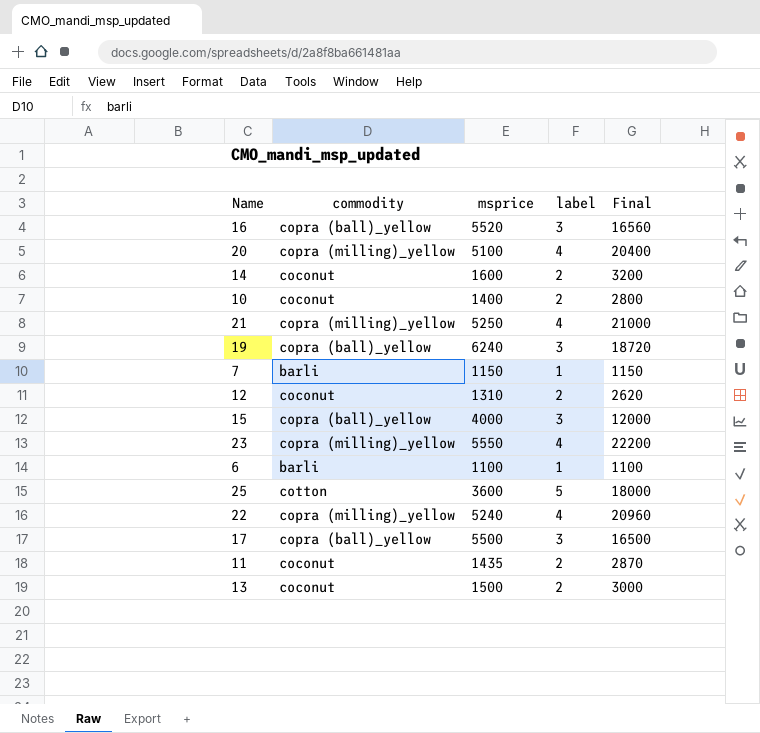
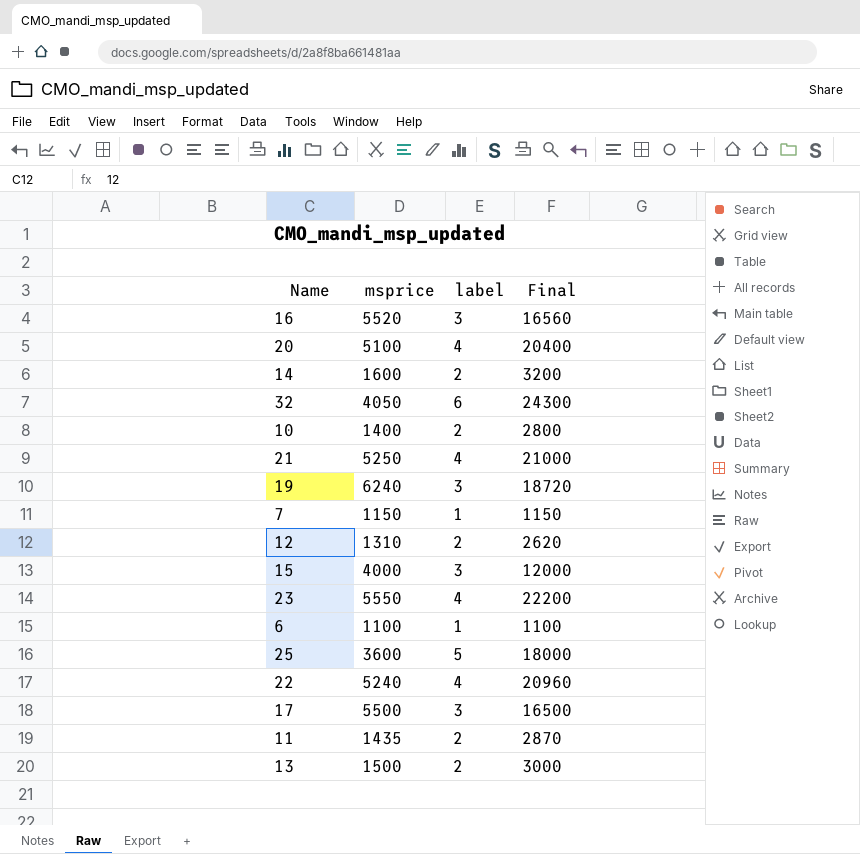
column commodity | position: 2 -> none
row 32: none -> 4050 | 6 | 24300

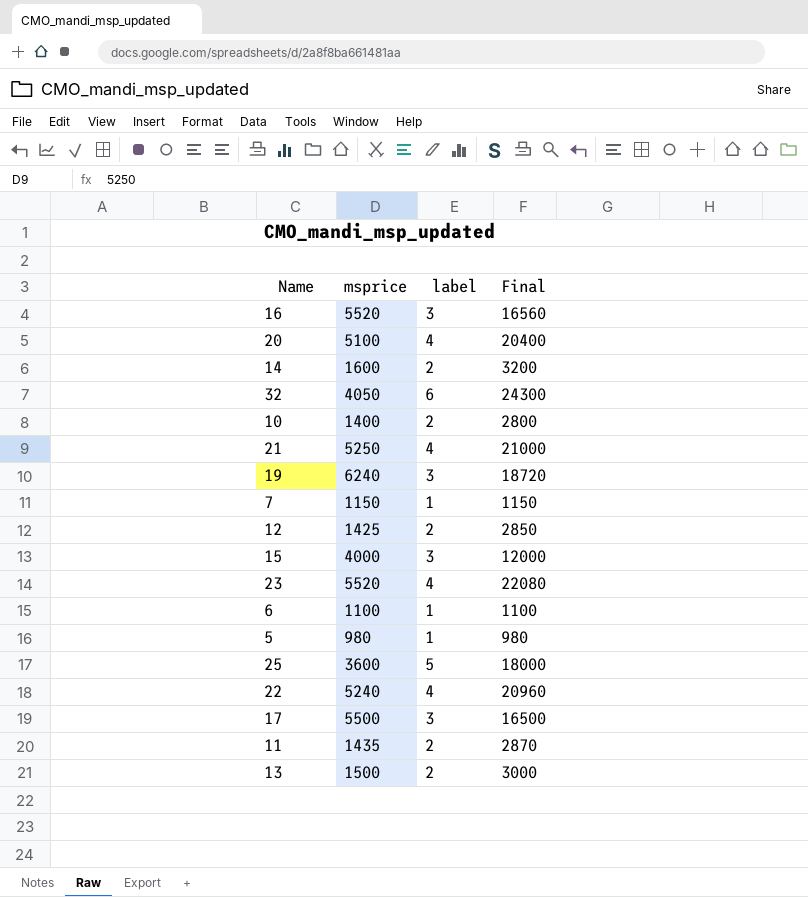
12 | msprice: 1310 -> 1425
12 | Final: 2620 -> 2850
23 | msprice: 5550 -> 5520
23 | Final: 22200 -> 22080
row 5: none -> 980 | 1 | 980

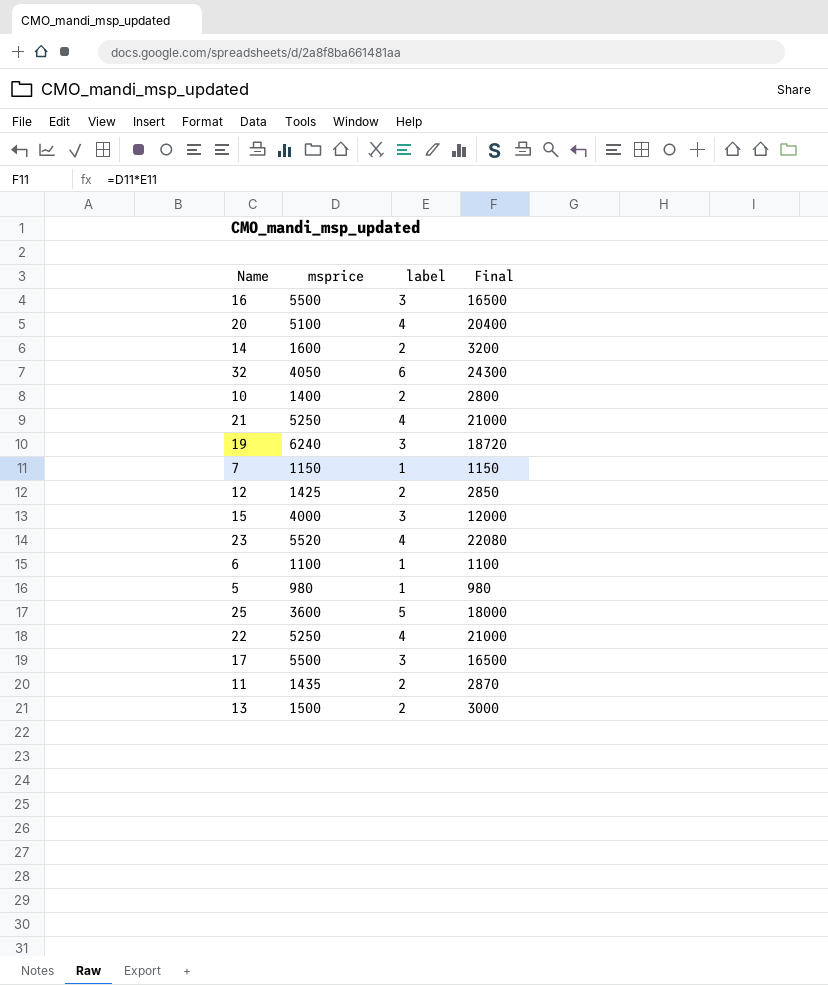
16 | msprice: 5520 -> 5500
16 | Final: 16560 -> 16500
22 | msprice: 5240 -> 5250
22 | Final: 20960 -> 21000

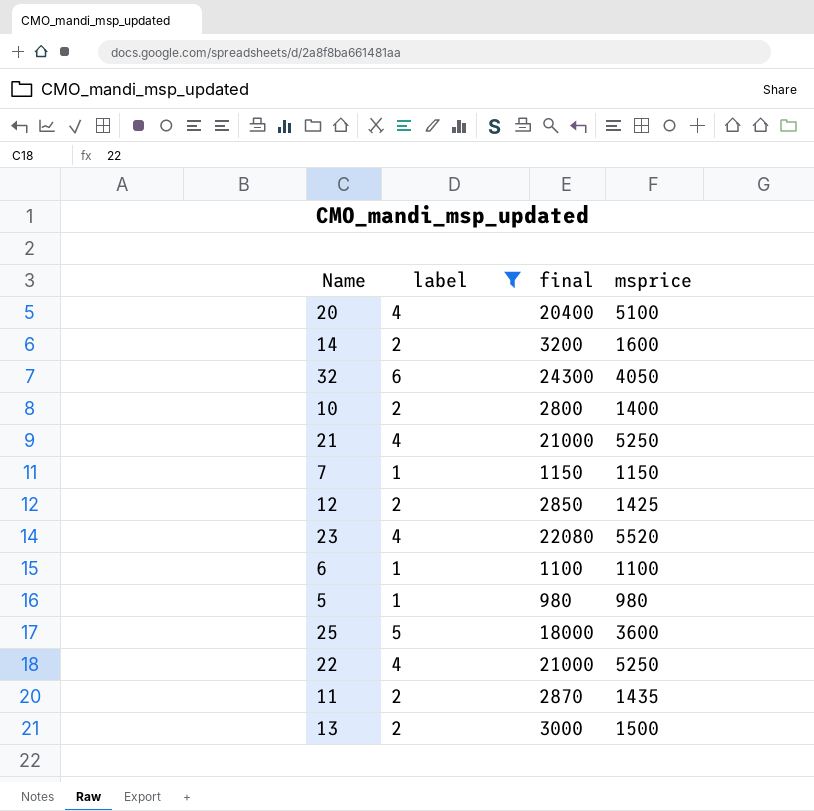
filter: none -> label != 3
column name: Final -> final
column msprice | position: 2 -> 4

